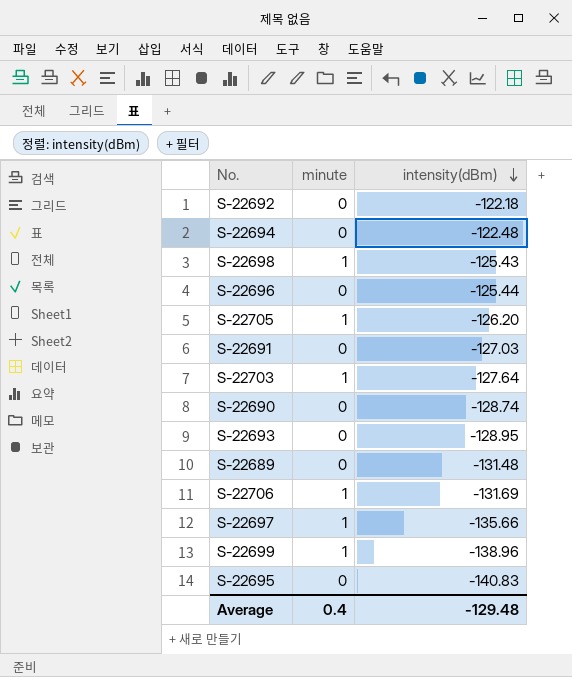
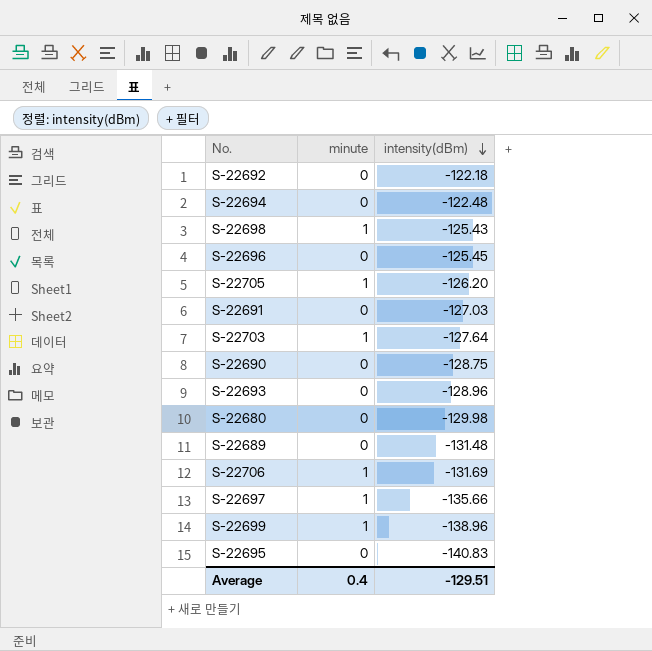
S-22696 | intensity(dBm): -125.44 -> -125.45
S-22690 | intensity(dBm): -128.74 -> -128.75
S-22693 | intensity(dBm): -128.95 -> -128.96
row S-22680: none -> 0 | -129.98
Average | intensity(dBm): -129.48 -> -129.51

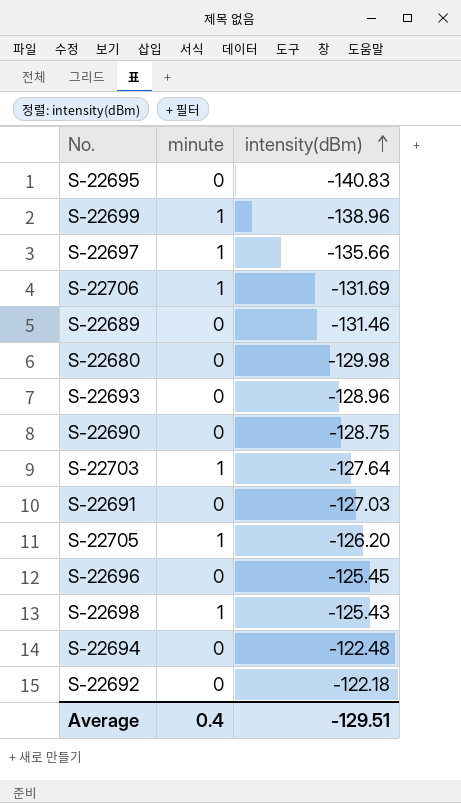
row order: intensity(dBm) descending -> intensity(dBm) ascending
S-22689 | intensity(dBm): -131.48 -> -131.46

